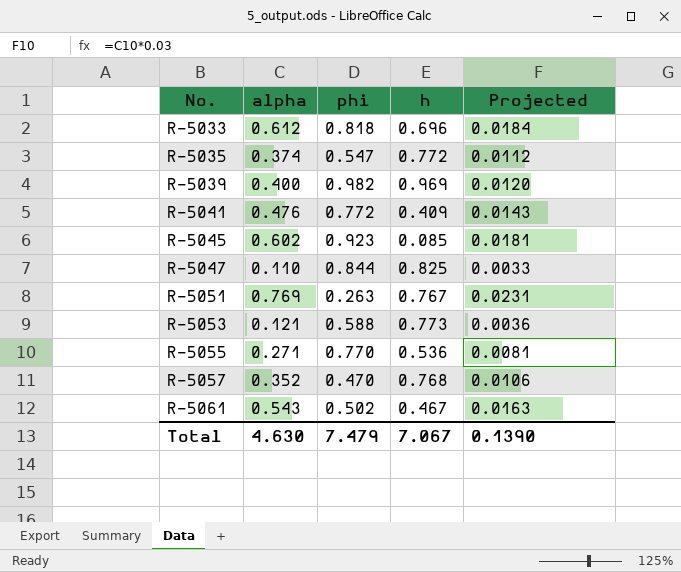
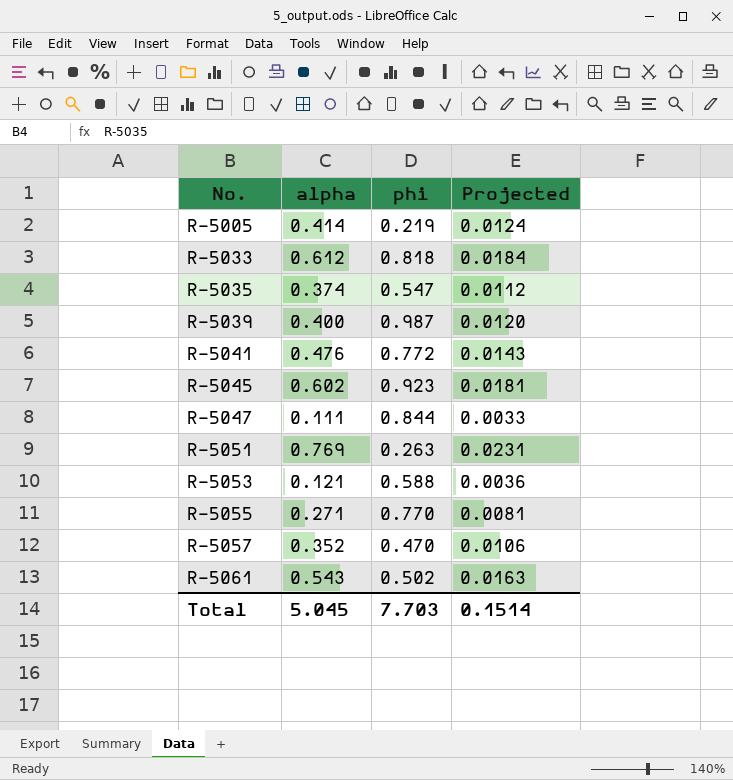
column h | position: 4 -> none
row R-5005: none -> 0.414 | 0.219 | 0.0124
R-5039 | phi: 0.982 -> 0.987
R-5047 | alpha: 0.110 -> 0.111
Total | alpha: 4.630 -> 5.045
Total | phi: 7.479 -> 7.703
Total | Projected: 0.1390 -> 0.1514

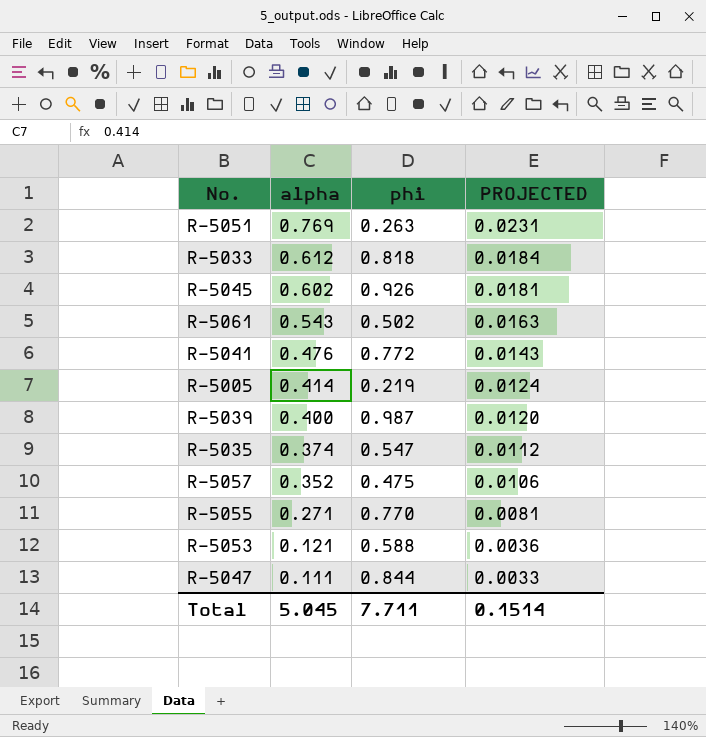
row order: No. ascending -> alpha descending
column name: Projected -> PROJECTED
R-5045 | phi: 0.923 -> 0.926
R-5057 | phi: 0.470 -> 0.475
Total | phi: 7.703 -> 7.711

